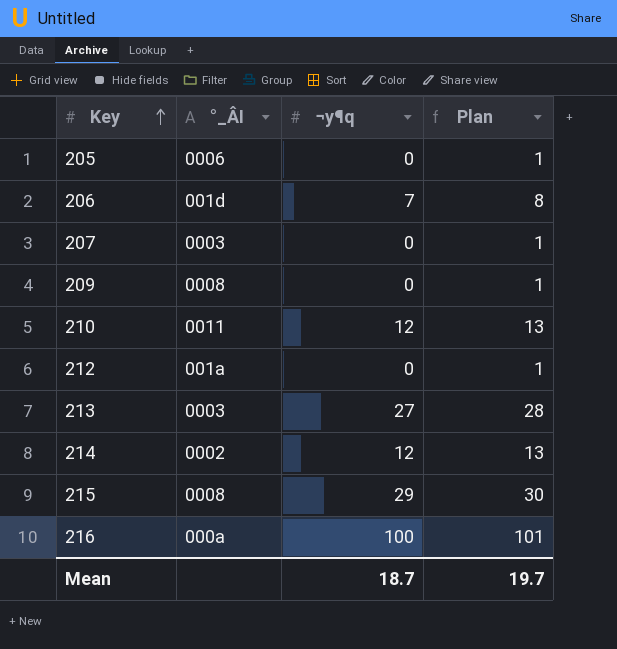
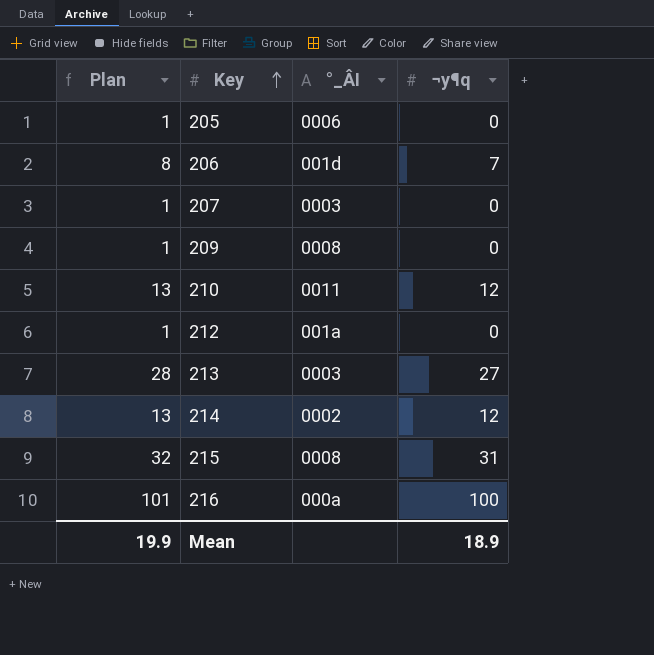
column Plan | position: 4 -> 1
215 | Plan: 30 -> 32
215 | ¬y¶q: 29 -> 31
Mean | Plan: 19.7 -> 19.9
Mean | ¬y¶q: 18.7 -> 18.9

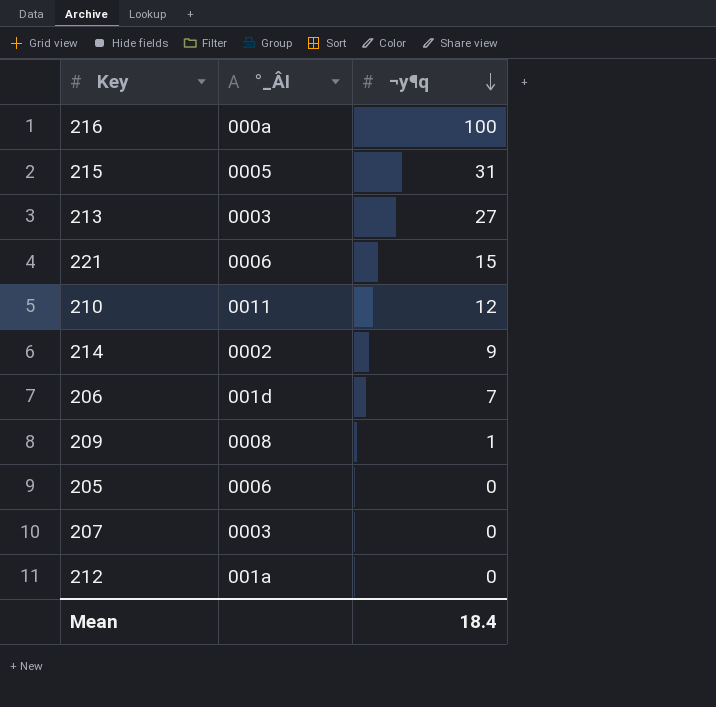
row order: Key ascending -> ¬y¶q descending
column Plan | formula: [¬y¶q] + 1 -> none
215 | °_ÂI: 0008 -> 0005
row 221: none -> 0006 | 15
214 | ¬y¶q: 12 -> 9
209 | ¬y¶q: 0 -> 1
Mean | ¬y¶q: 18.9 -> 18.4

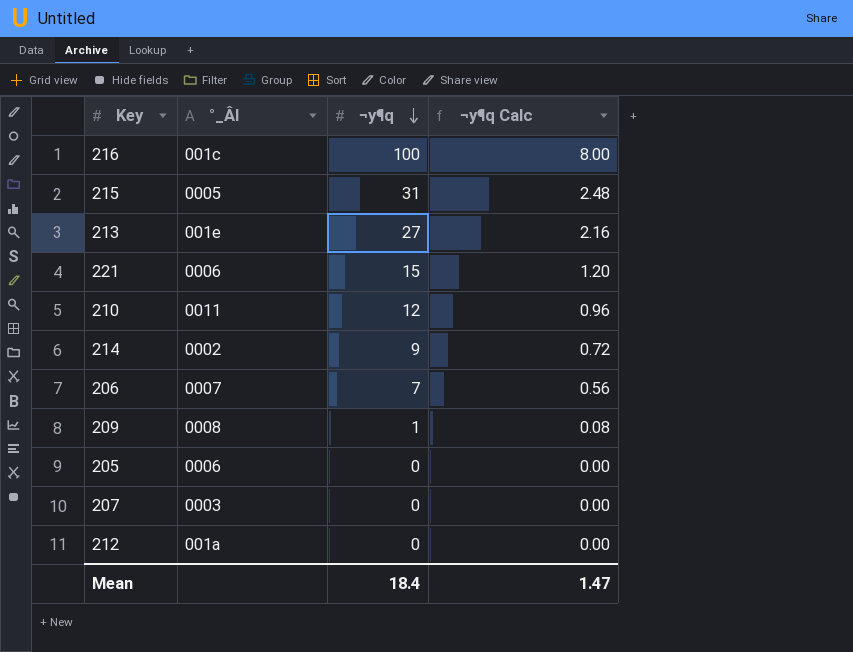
column ¬y¶q Calc | formula: none -> [¬y¶q] * 0.08
216 | °_ÂI: 000a -> 001c
213 | °_ÂI: 0003 -> 001e
206 | °_ÂI: 001d -> 0007

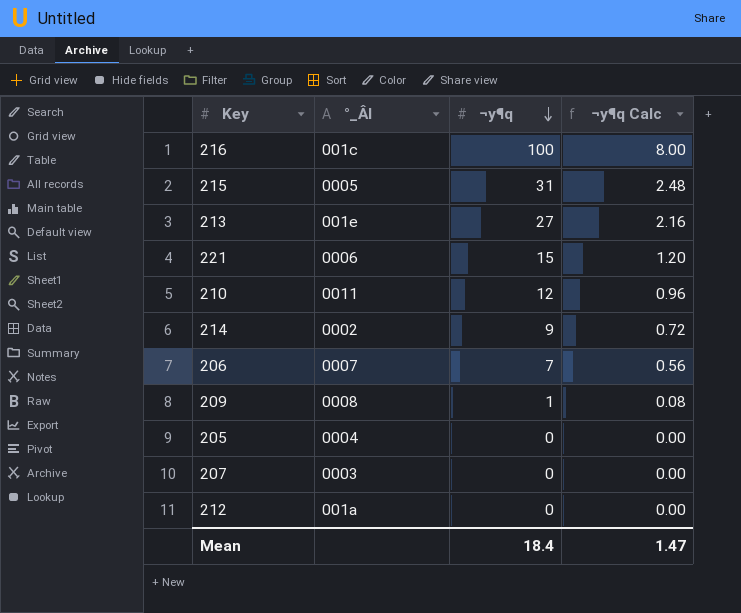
205 | °_ÂI: 0006 -> 0004

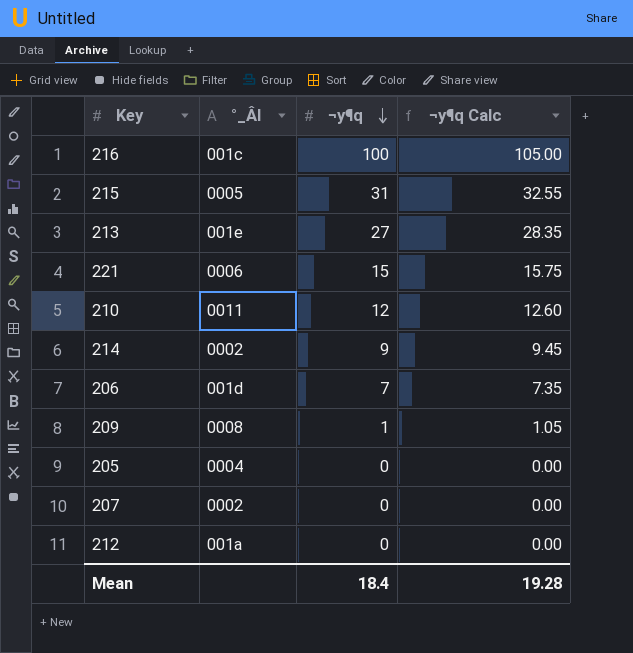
column ¬y¶q Calc | formula: [¬y¶q] * 0.08 -> [¬y¶q] * 1.05
206 | °_ÂI: 0007 -> 001d
207 | °_ÂI: 0003 -> 0002
Mean | ¬y¶q Calc: 1.47 -> 19.28

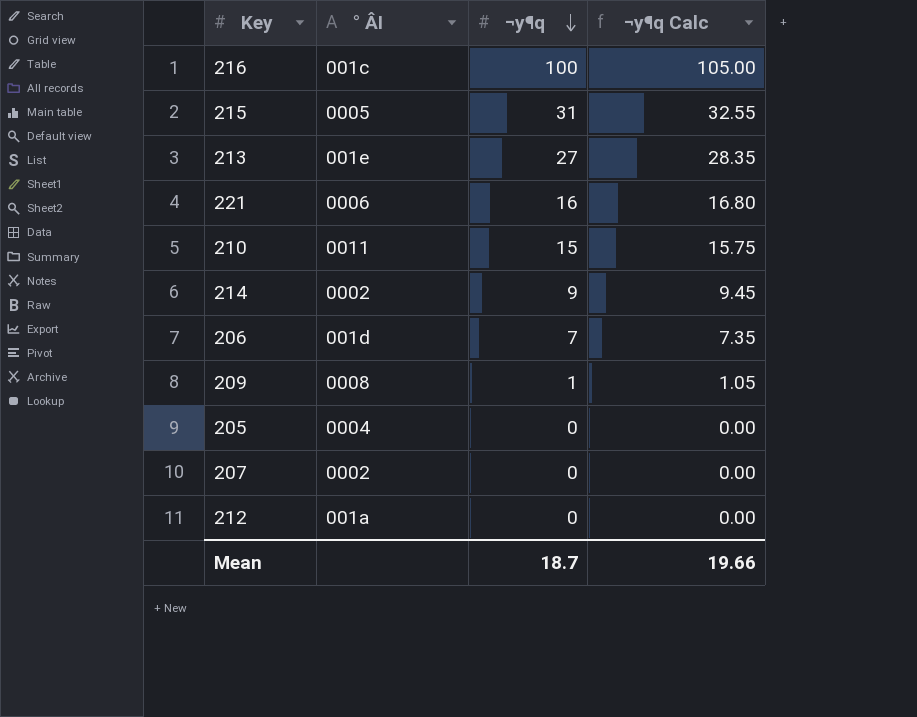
column name: °_ÂI -> ° ÂI
221 | ¬y¶q: 15 -> 16
221 | ¬y¶q Calc: 15.75 -> 16.80
210 | ¬y¶q: 12 -> 15
210 | ¬y¶q Calc: 12.60 -> 15.75
Mean | ¬y¶q: 18.4 -> 18.7
Mean | ¬y¶q Calc: 19.28 -> 19.66

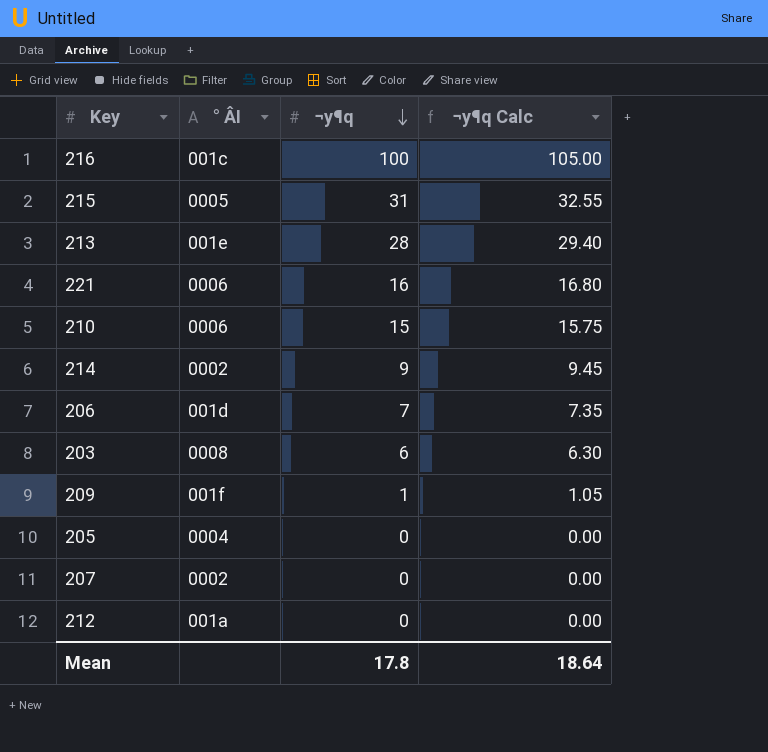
213 | ¬y¶q: 27 -> 28
213 | ¬y¶q Calc: 28.35 -> 29.40
210 | ° ÂI: 0011 -> 0006
row 203: none -> 0008 | 6 | 6.30
209 | ° ÂI: 0008 -> 001f
Mean | ¬y¶q: 18.7 -> 17.8
Mean | ¬y¶q Calc: 19.66 -> 18.64

